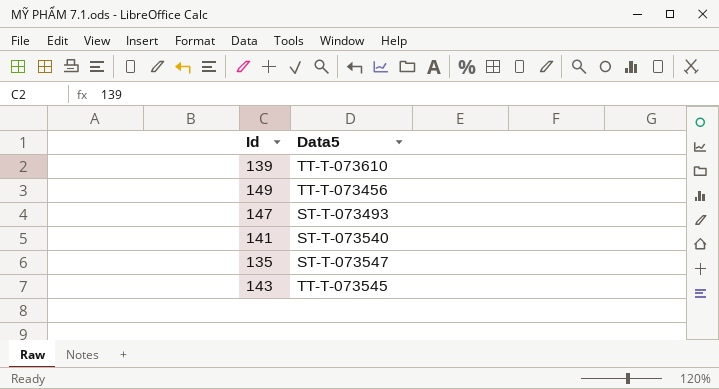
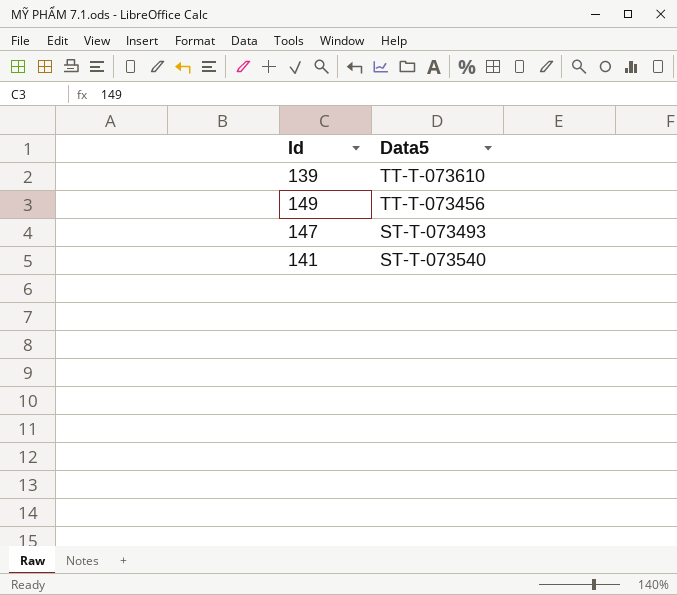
row 135: ST-T-073547 -> none
row 143: TT-T-073545 -> none

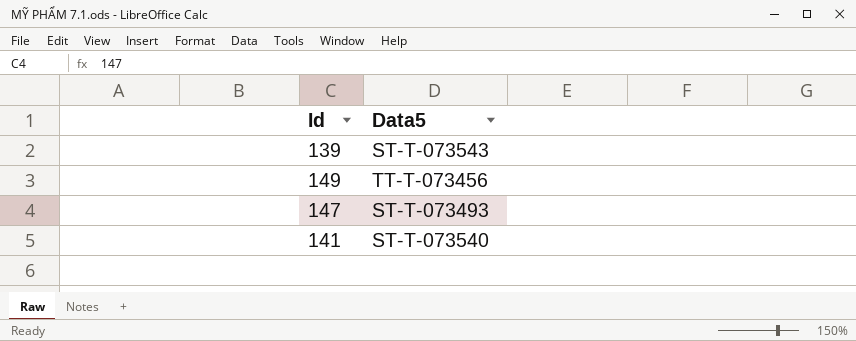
139 | Data5: TT-T-073610 -> ST-T-073543

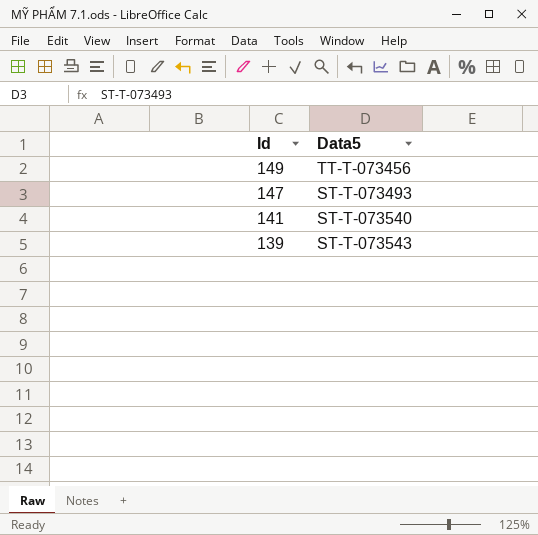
row order: none -> Id descending

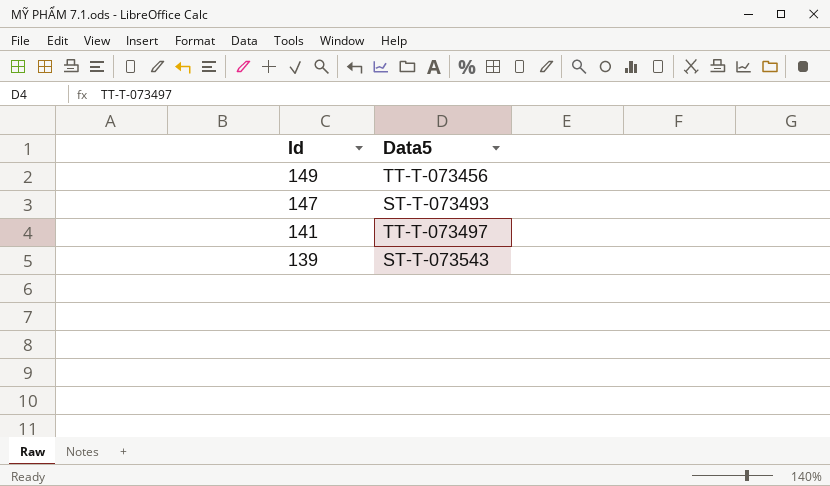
141 | Data5: ST-T-073540 -> TT-T-073497

